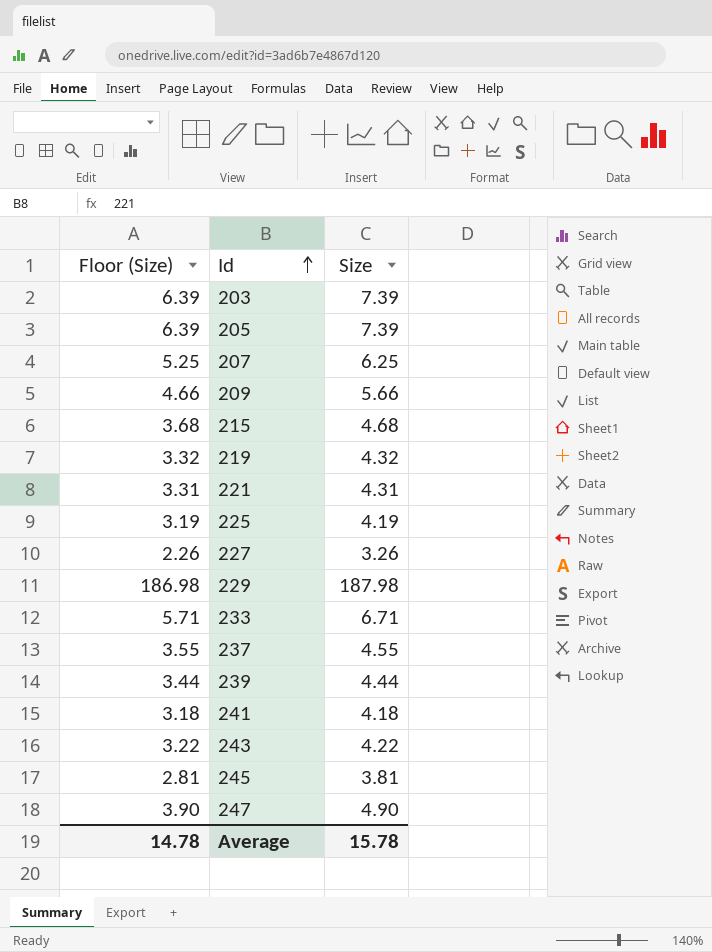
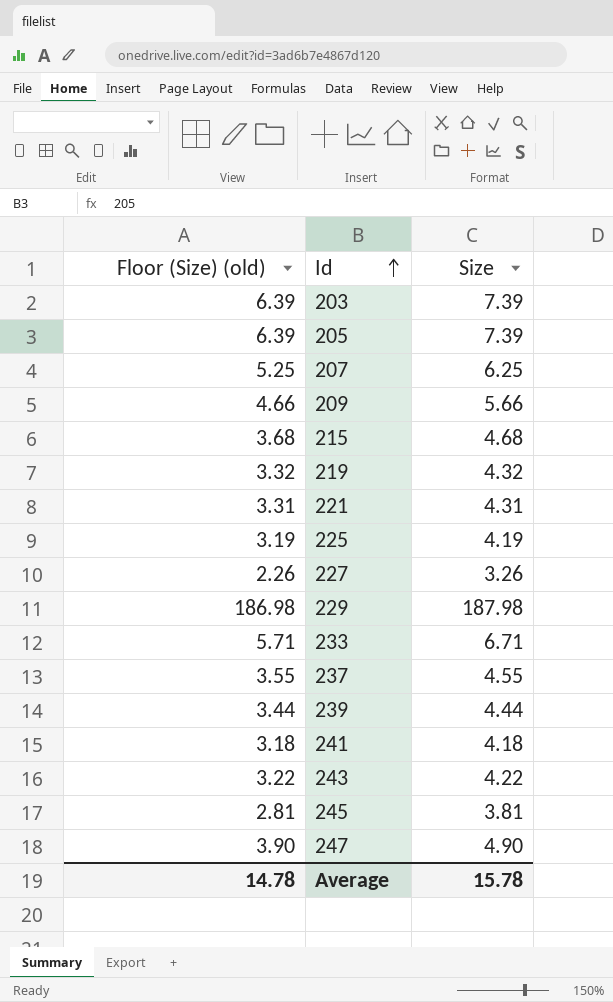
column name: Floor (Size) -> Floor (Size) (old)

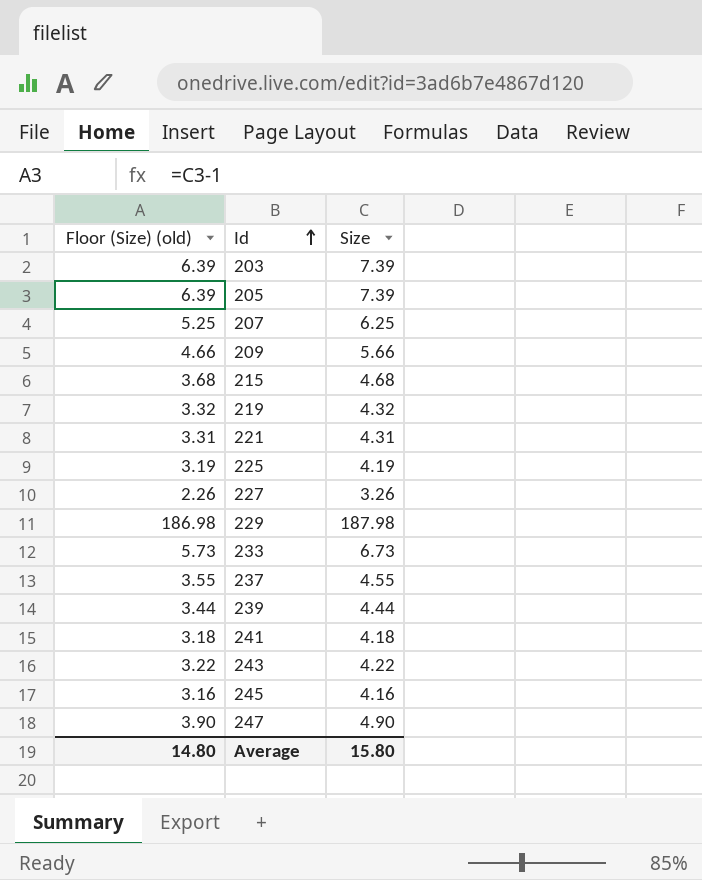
233 | Floor (Size) (old): 5.71 -> 5.73
233 | Size: 6.71 -> 6.73
245 | Floor (Size) (old): 2.81 -> 3.16
245 | Size: 3.81 -> 4.16
Average | Floor (Size) (old): 14.78 -> 14.80
Average | Size: 15.78 -> 15.80

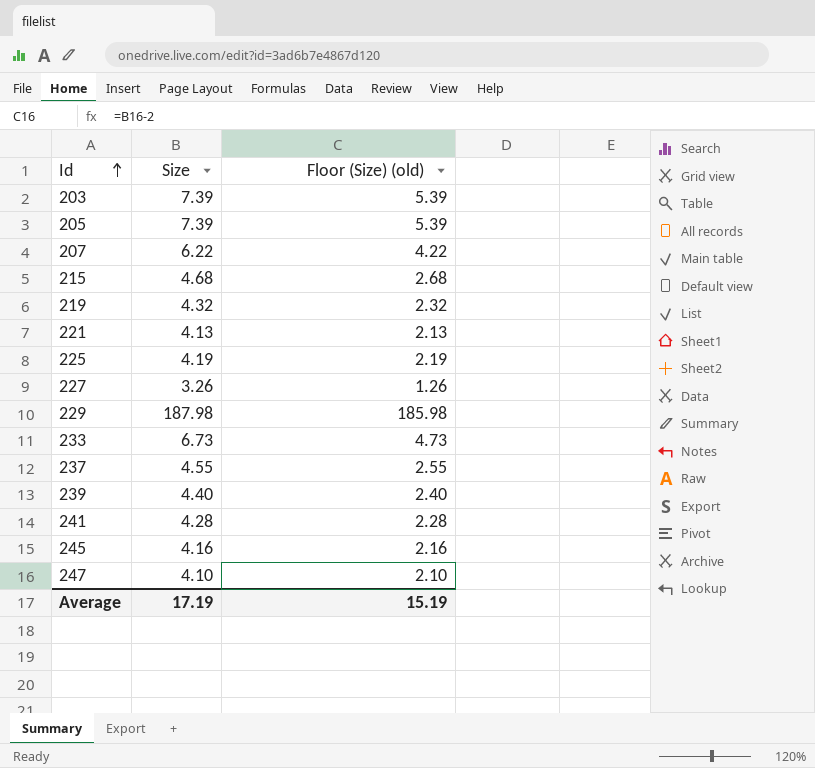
column Floor (Size) (old) | formula: [Size] - 1 -> [Size] - 2
column Floor (Size) (old) | position: 1 -> 3
row 209: 4.66 | 5.66 -> none
row 243: 3.22 | 4.22 -> none
207 | Size: 6.25 -> 6.22
221 | Size: 4.31 -> 4.13
239 | Size: 4.44 -> 4.40
241 | Size: 4.18 -> 4.28
247 | Size: 4.90 -> 4.10
Average | Size: 15.80 -> 17.19
Average | Floor (Size) (old): 14.80 -> 15.19

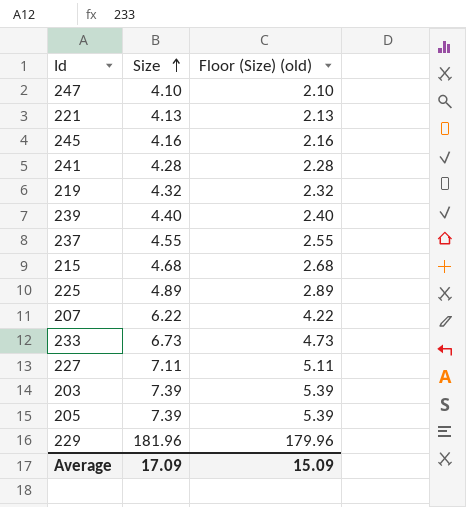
row order: Id ascending -> Size ascending
225 | Size: 4.19 -> 4.89
225 | Floor (Size) (old): 2.19 -> 2.89
227 | Size: 3.26 -> 7.11
227 | Floor (Size) (old): 1.26 -> 5.11
229 | Size: 187.98 -> 181.96
229 | Floor (Size) (old): 185.98 -> 179.96
Average | Size: 17.19 -> 17.09
Average | Floor (Size) (old): 15.19 -> 15.09

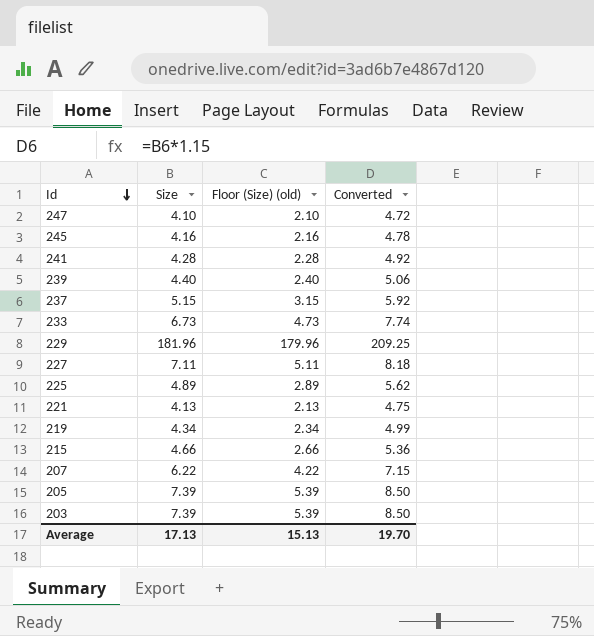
row order: Size ascending -> Id descending
column Converted | formula: none -> [Size] * 1.15
237 | Size: 4.55 -> 5.15
237 | Floor (Size) (old): 2.55 -> 3.15
219 | Size: 4.32 -> 4.34
219 | Floor (Size) (old): 2.32 -> 2.34
215 | Size: 4.68 -> 4.66
215 | Floor (Size) (old): 2.68 -> 2.66
Average | Size: 17.09 -> 17.13
Average | Floor (Size) (old): 15.09 -> 15.13

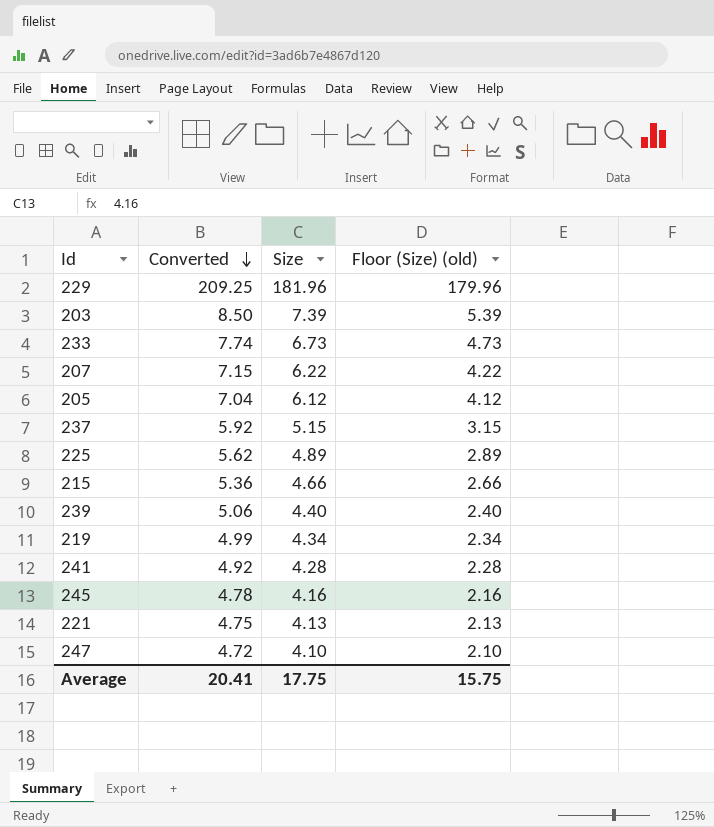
row order: Id descending -> Converted descending
column Converted | position: 4 -> 2
row 227: 7.11 | 5.11 | 8.18 -> none
205 | Converted: 8.50 -> 7.04
205 | Size: 7.39 -> 6.12
205 | Floor (Size) (old): 5.39 -> 4.12
Average | Converted: 19.70 -> 20.41
Average | Size: 17.13 -> 17.75
Average | Floor (Size) (old): 15.13 -> 15.75

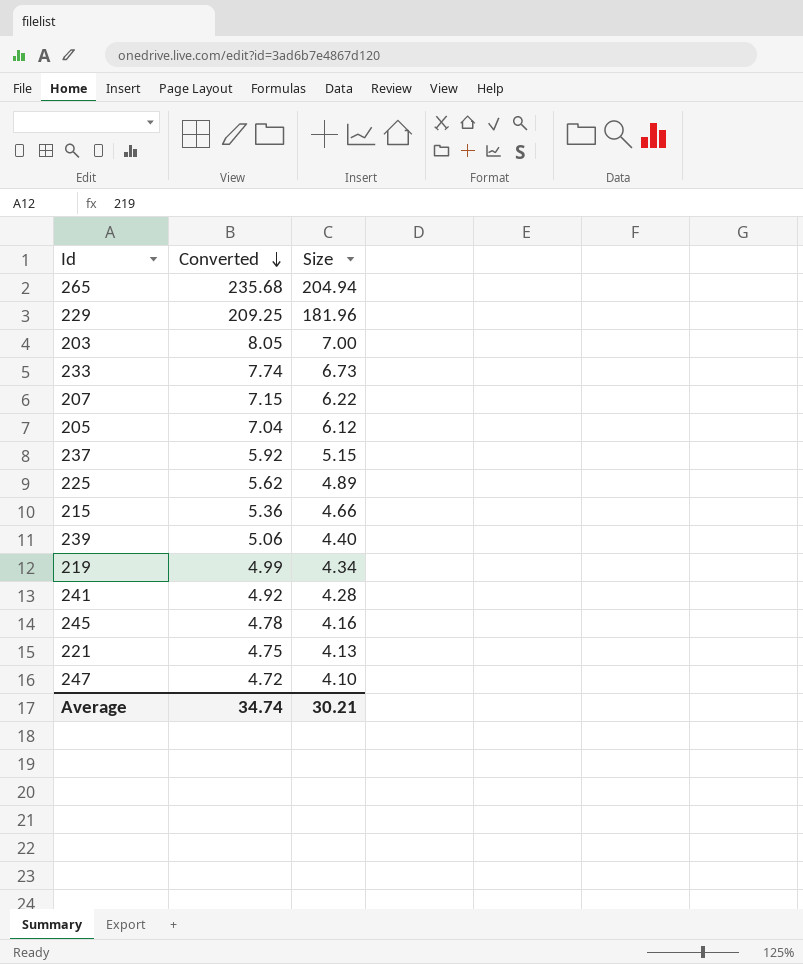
column Floor (Size) (old) | formula: [Size] - 2 -> none
row 265: none -> 235.68 | 204.94
203 | Converted: 8.50 -> 8.05
203 | Size: 7.39 -> 7.00
Average | Converted: 20.41 -> 34.74
Average | Size: 17.75 -> 30.21

